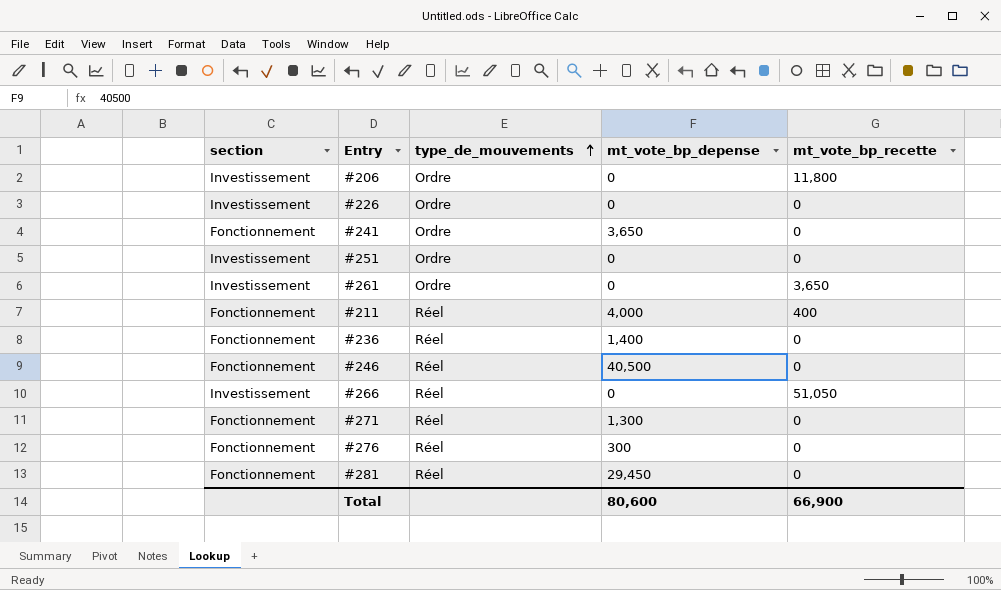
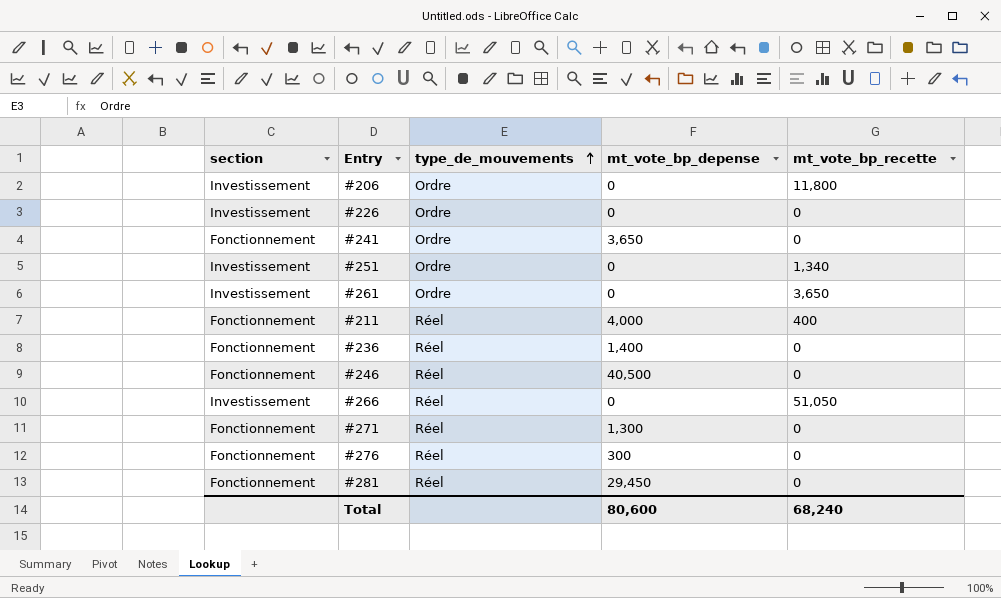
#251 | mt_vote_bp_recette: 0 -> 1,340
Total | mt_vote_bp_recette: 66,900 -> 68,240

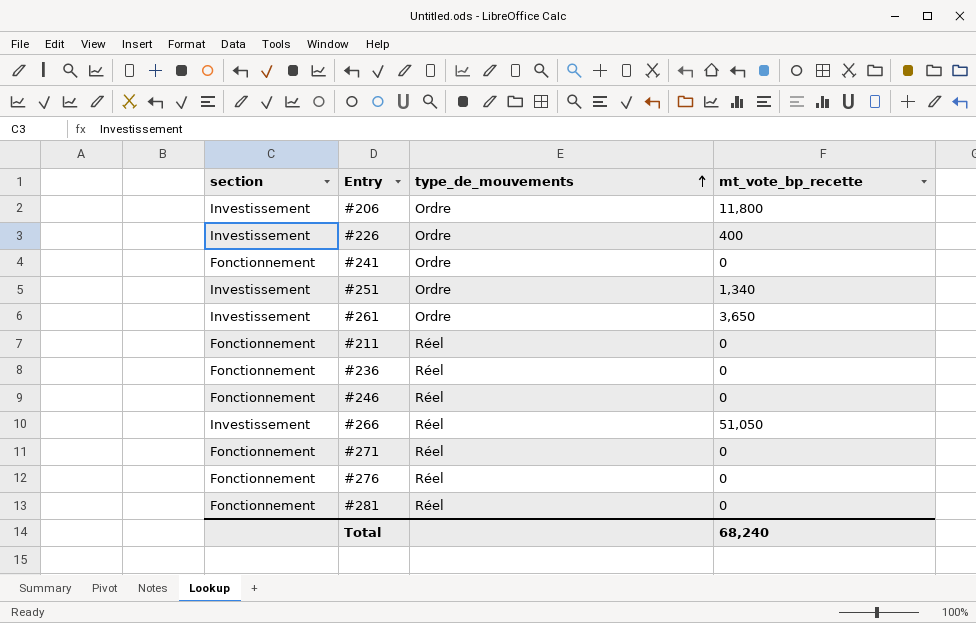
column mt_vote_bp_depense | position: 4 -> none
#226 | mt_vote_bp_recette: 0 -> 400
#211 | mt_vote_bp_recette: 400 -> 0

